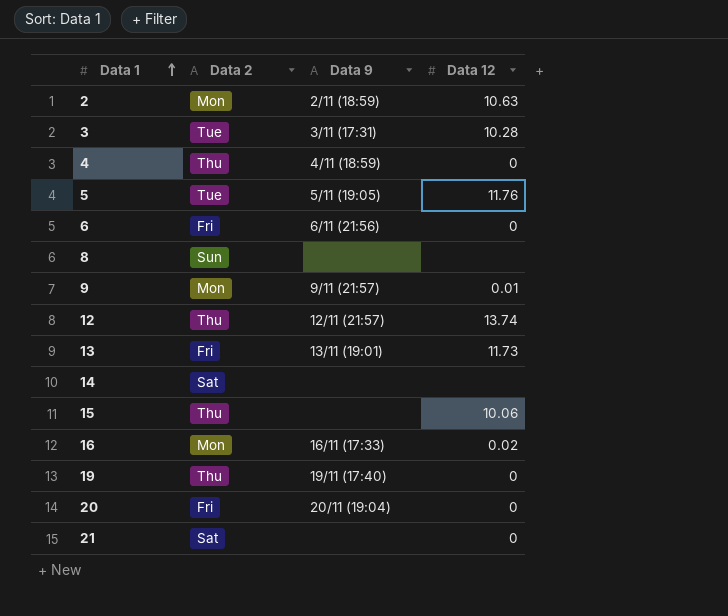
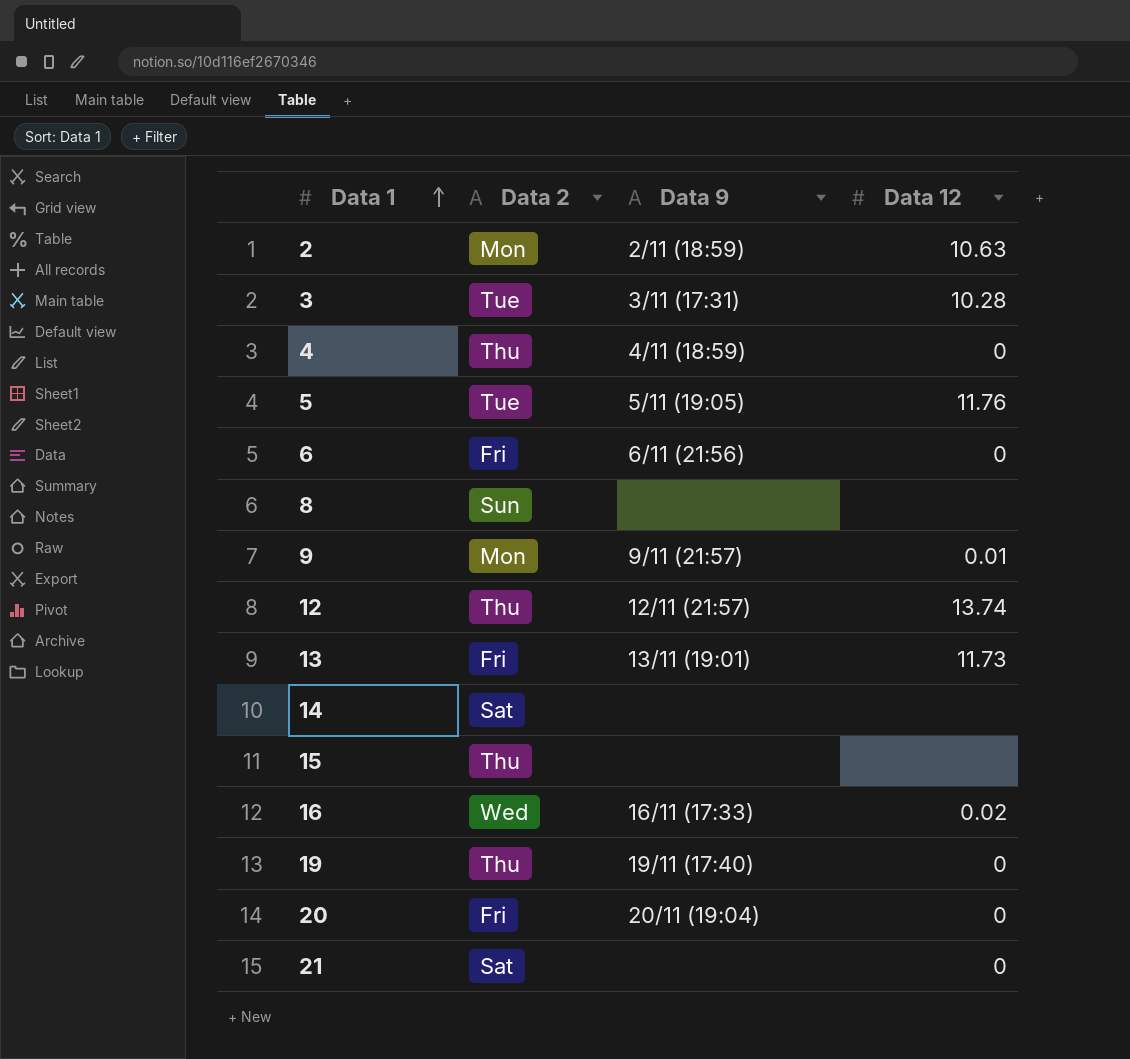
15 | Data 12: 10.06 -> none
16 | Data 2: Mon -> Wed

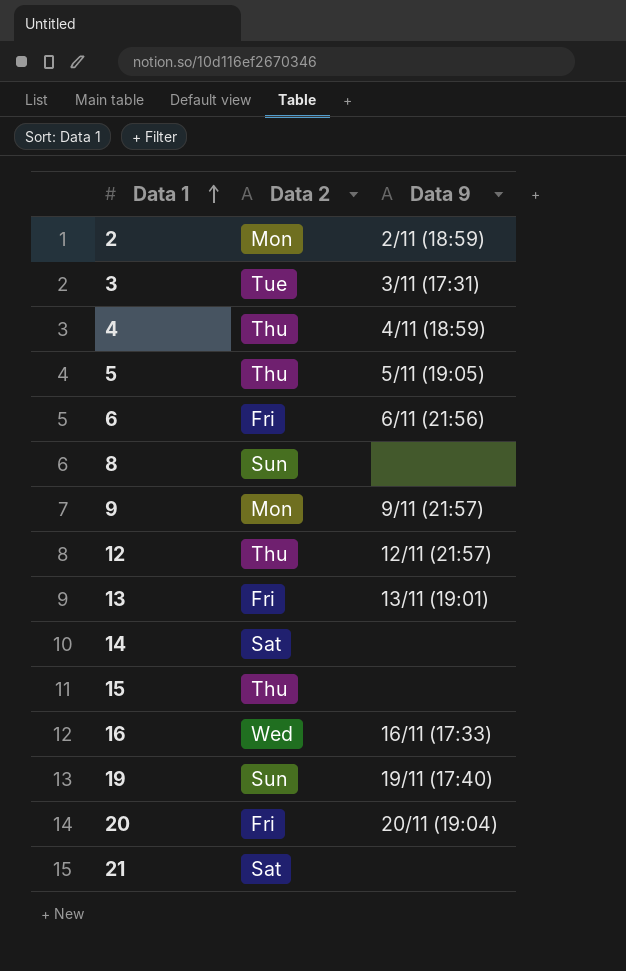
column Data 12 | position: 4 -> none
5 | Data 2: Tue -> Thu
19 | Data 2: Thu -> Sun

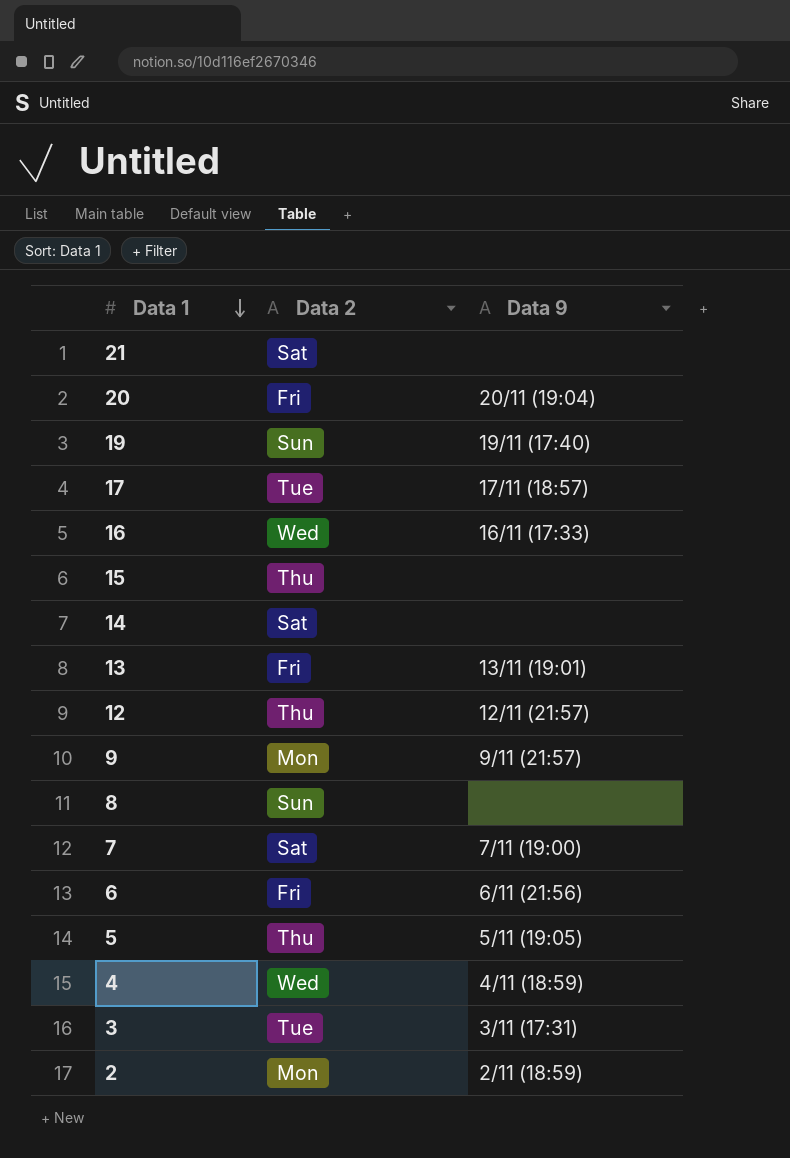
row order: Data 1 ascending -> Data 1 descending
row 17: none -> Tue | 17/11 (18:57)
row 7: none -> Sat | 7/11 (19:00)
4 | Data 2: Thu -> Wed

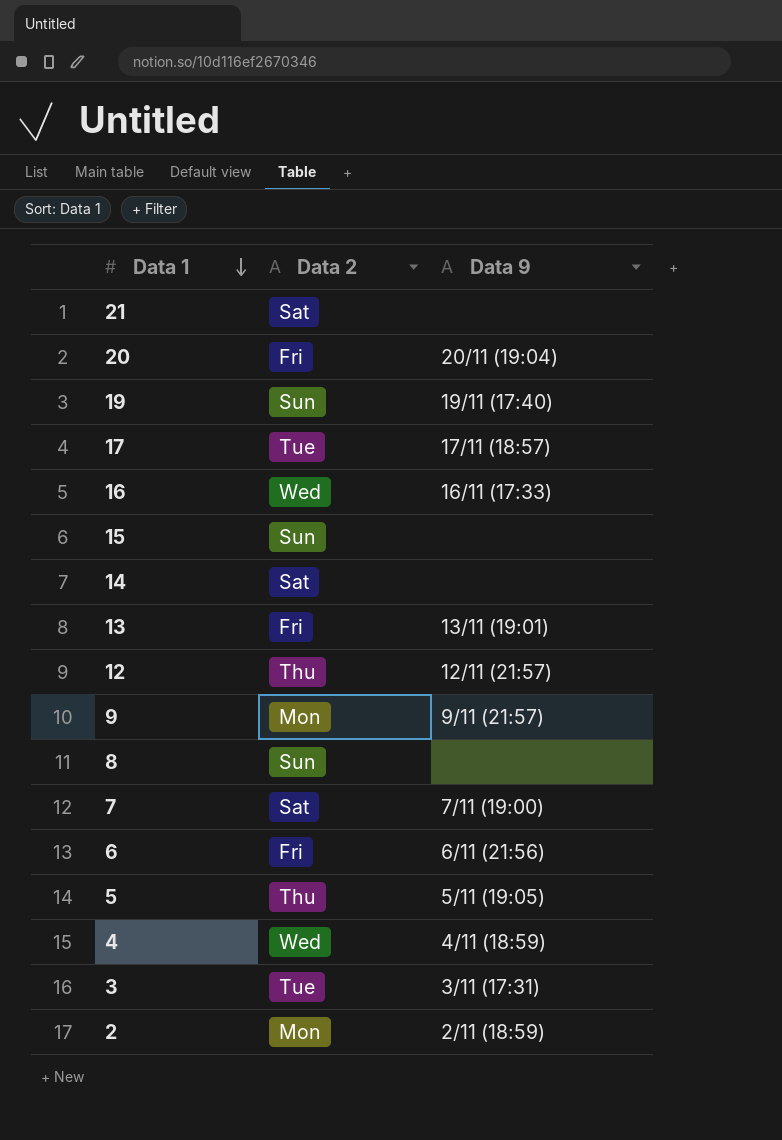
15 | Data 2: Thu -> Sun

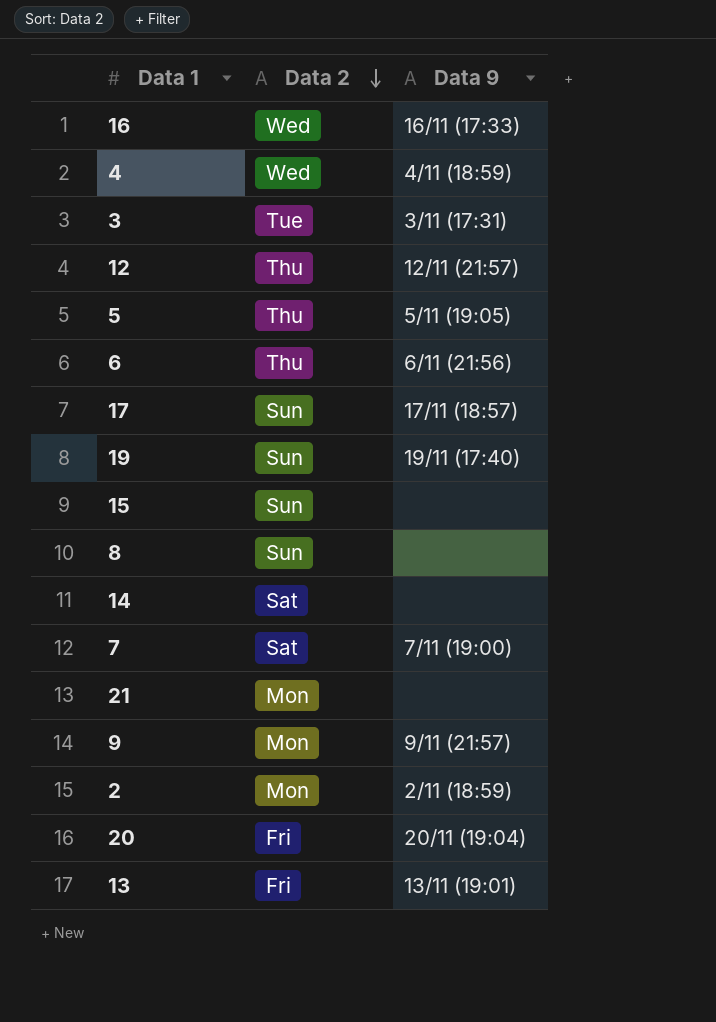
row order: Data 1 descending -> Data 2 descending
6 | Data 2: Fri -> Thu
17 | Data 2: Tue -> Sun
21 | Data 2: Sat -> Mon

